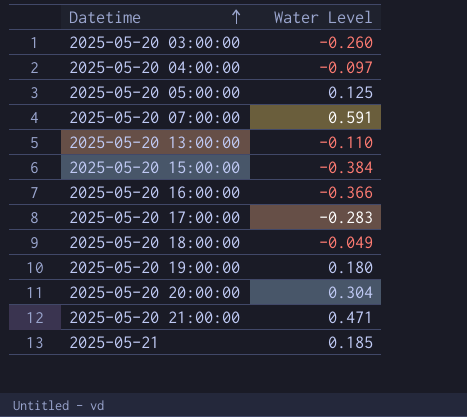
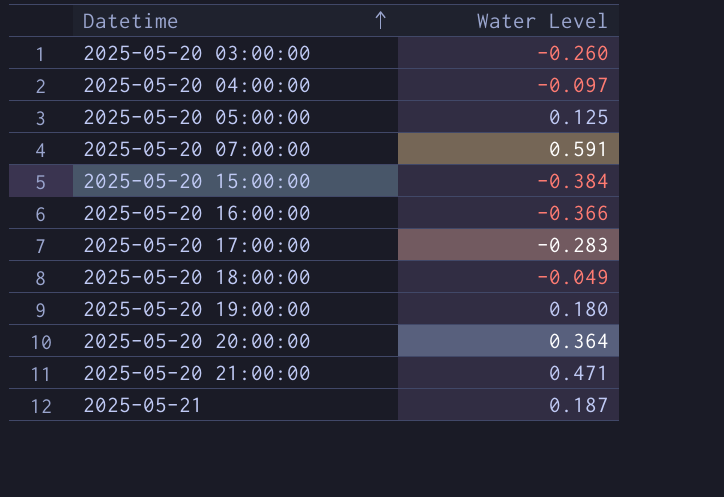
row 2025-05-20 13:00:00: -0.110 -> none
2025-05-20 20:00:00 | Water Level: 0.304 -> 0.364
2025-05-21 | Water Level: 0.185 -> 0.187

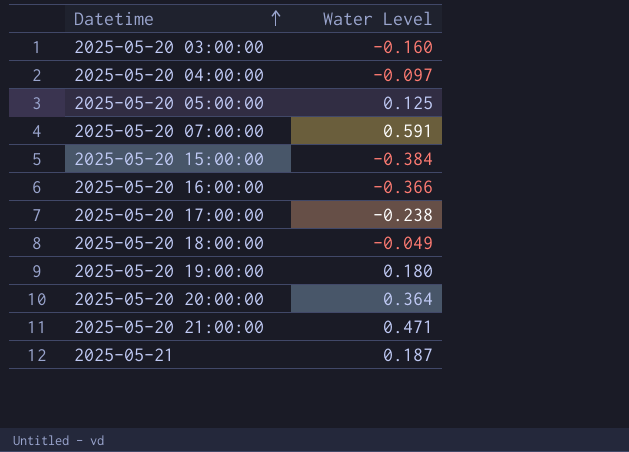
2025-05-20 03:00:00 | Water Level: -0.260 -> -0.160
2025-05-20 17:00:00 | Water Level: -0.283 -> -0.238

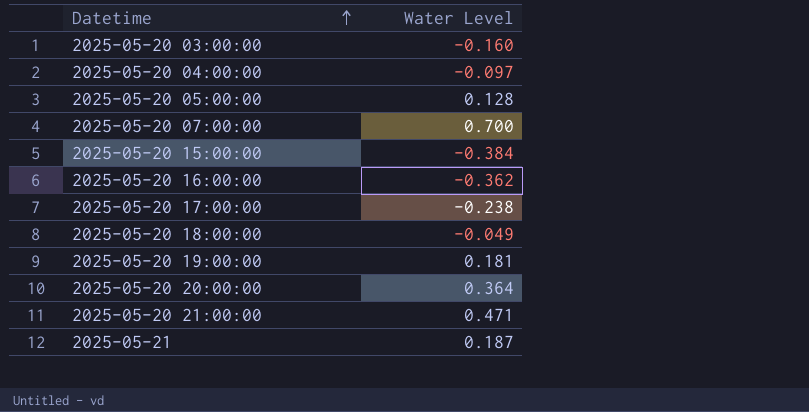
2025-05-20 05:00:00 | Water Level: 0.125 -> 0.128
2025-05-20 07:00:00 | Water Level: 0.591 -> 0.700
2025-05-20 16:00:00 | Water Level: -0.366 -> -0.362
2025-05-20 19:00:00 | Water Level: 0.180 -> 0.181

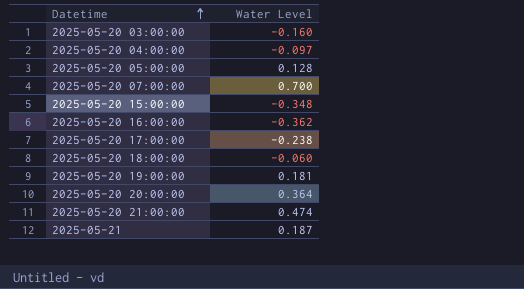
2025-05-20 15:00:00 | Water Level: -0.384 -> -0.348
2025-05-20 18:00:00 | Water Level: -0.049 -> -0.060
2025-05-20 21:00:00 | Water Level: 0.471 -> 0.474

